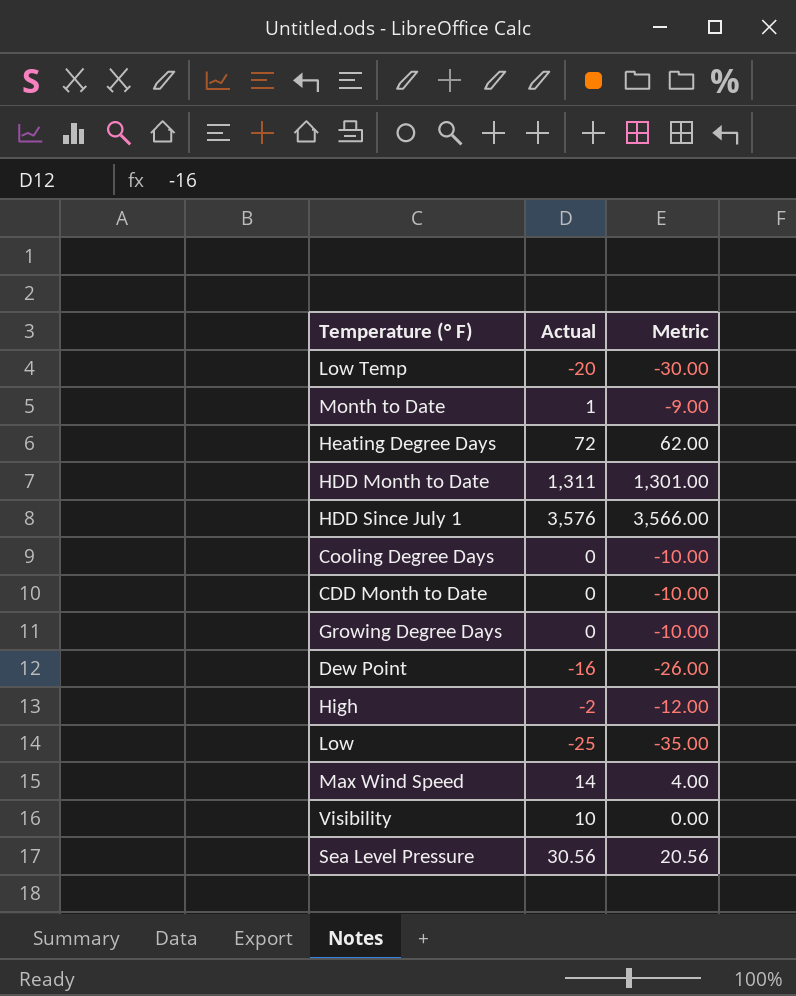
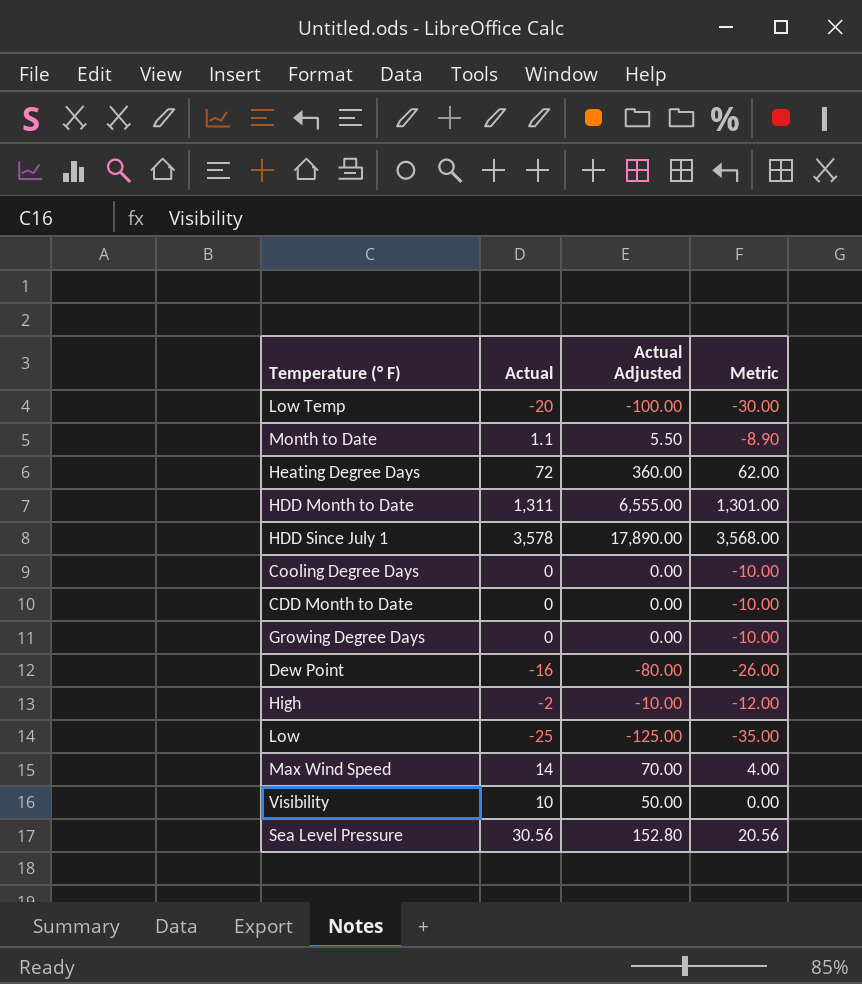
column Actual Adjusted | formula: none -> [Actual] * 5
Month to Date | Actual: 1 -> 1.1
Month to Date | Metric: -9.00 -> -8.90
HDD Since July 1 | Actual: 3,576 -> 3,578
HDD Since July 1 | Metric: 3,566.00 -> 3,568.00

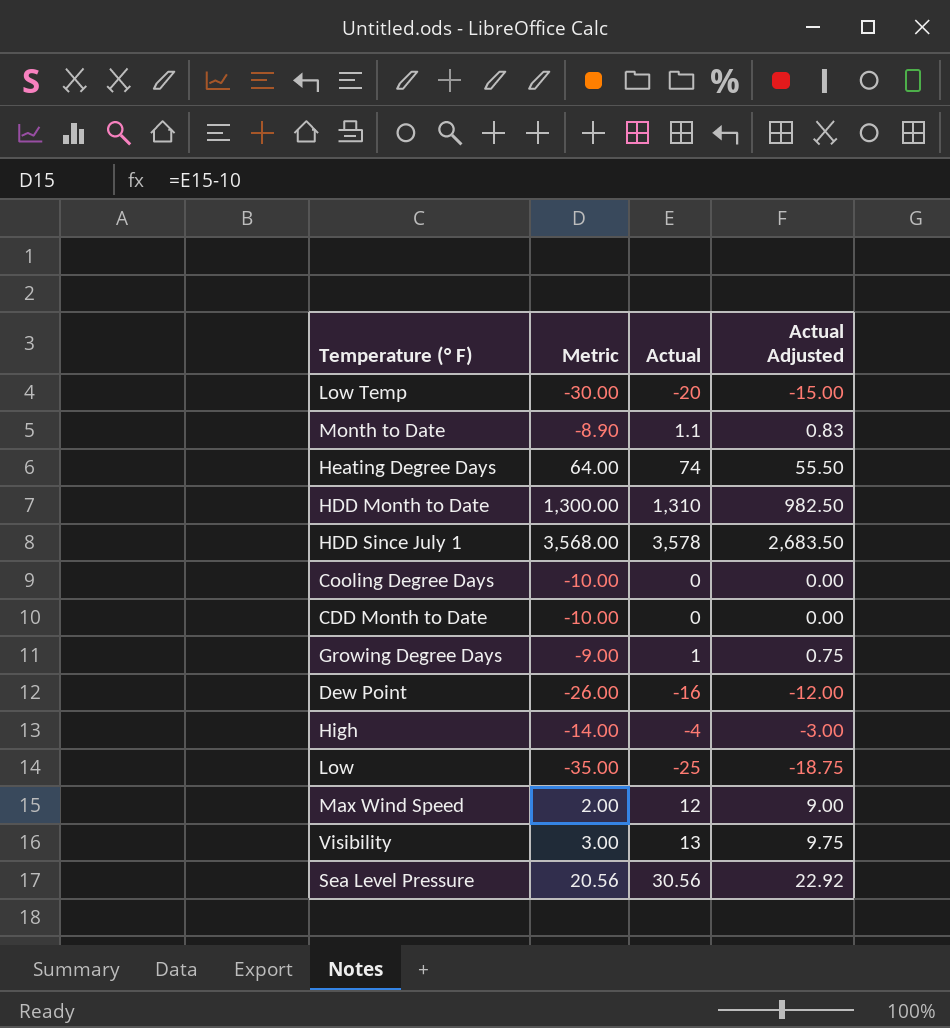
column Metric | position: 4 -> 2
column Actual Adjusted | formula: [Actual] * 5 -> [Actual] * 0.75
Heating Degree Days | Metric: 62.00 -> 64.00
Heating Degree Days | Actual: 72 -> 74
HDD Month to Date | Metric: 1,301.00 -> 1,300.00
HDD Month to Date | Actual: 1,311 -> 1,310
Growing Degree Days | Metric: -10.00 -> -9.00
Growing Degree Days | Actual: 0 -> 1
High | Metric: -12.00 -> -14.00
High | Actual: -2 -> -4
Max Wind Speed | Metric: 4.00 -> 2.00
Max Wind Speed | Actual: 14 -> 12
Visibility | Metric: 0.00 -> 3.00
Visibility | Actual: 10 -> 13

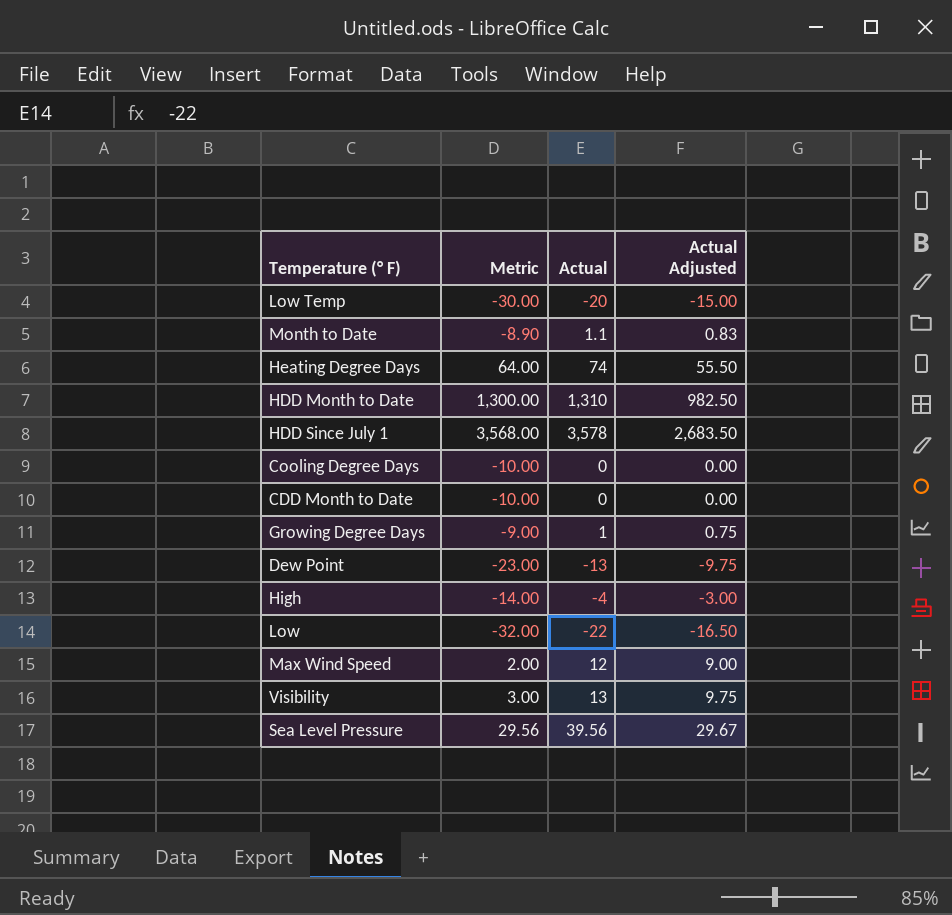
Dew Point | Metric: -26.00 -> -23.00
Dew Point | Actual: -16 -> -13
Dew Point | Actual Adjusted: -12.00 -> -9.75
Low | Metric: -35.00 -> -32.00
Low | Actual: -25 -> -22
Low | Actual Adjusted: -18.75 -> -16.50
Sea Level Pressure | Metric: 20.56 -> 29.56
Sea Level Pressure | Actual: 30.56 -> 39.56
Sea Level Pressure | Actual Adjusted: 22.92 -> 29.67

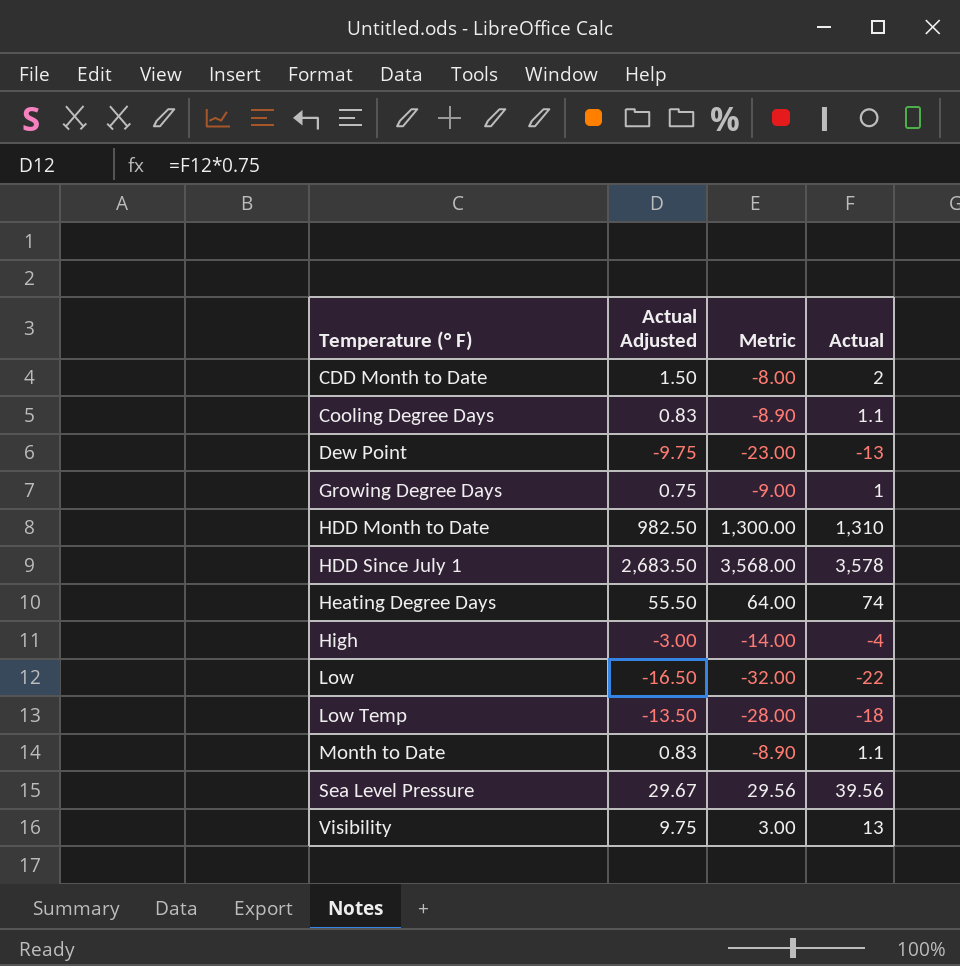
row order: none -> Temperature (° F) ascending
column Actual Adjusted | position: 4 -> 2
row Max Wind Speed: 2.00 | 12 | 9.00 -> none
CDD Month to Date | Actual Adjusted: 0.00 -> 1.50
CDD Month to Date | Metric: -10.00 -> -8.00
CDD Month to Date | Actual: 0 -> 2
Cooling Degree Days | Actual Adjusted: 0.00 -> 0.83
Cooling Degree Days | Metric: -10.00 -> -8.90
Cooling Degree Days | Actual: 0 -> 1.1
Low Temp | Actual Adjusted: -15.00 -> -13.50
Low Temp | Metric: -30.00 -> -28.00
Low Temp | Actual: -20 -> -18

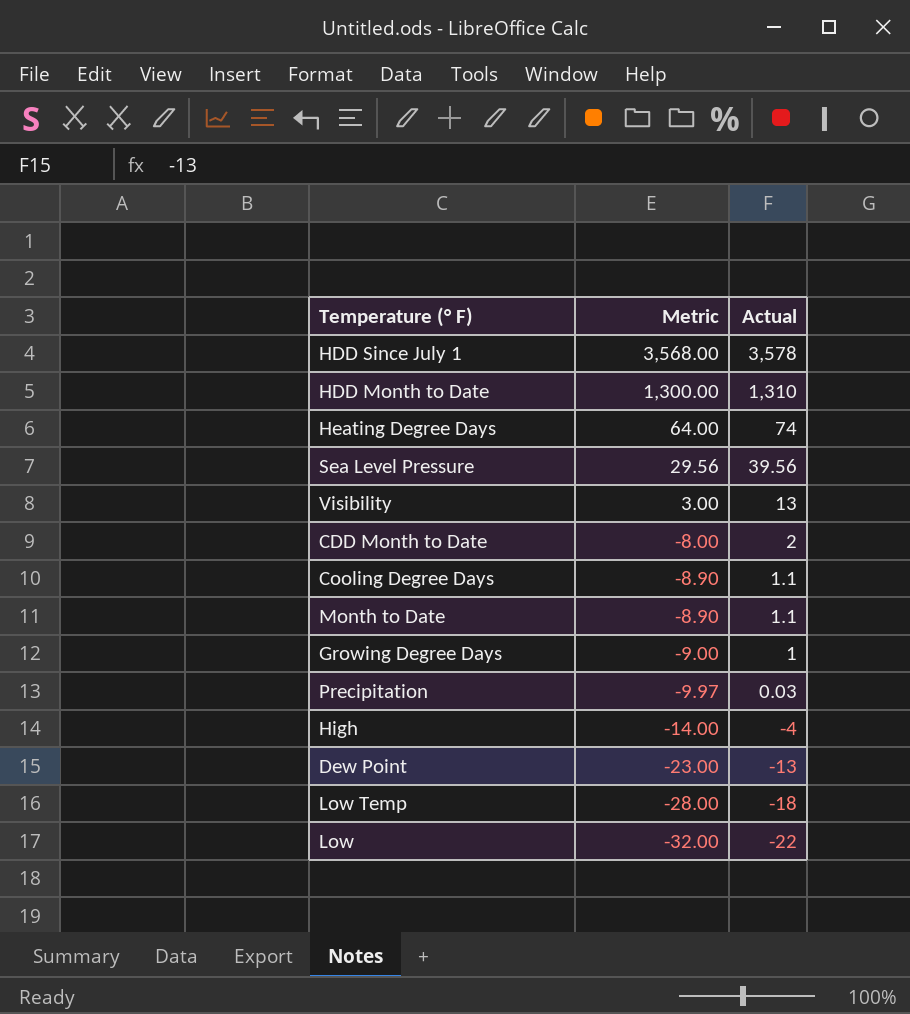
row order: Temperature (° F) ascending -> Metric descending
column Actual Adjusted | formula: [Actual] * 0.75 -> none
row Precipitation: none -> -9.97 | 0.03

